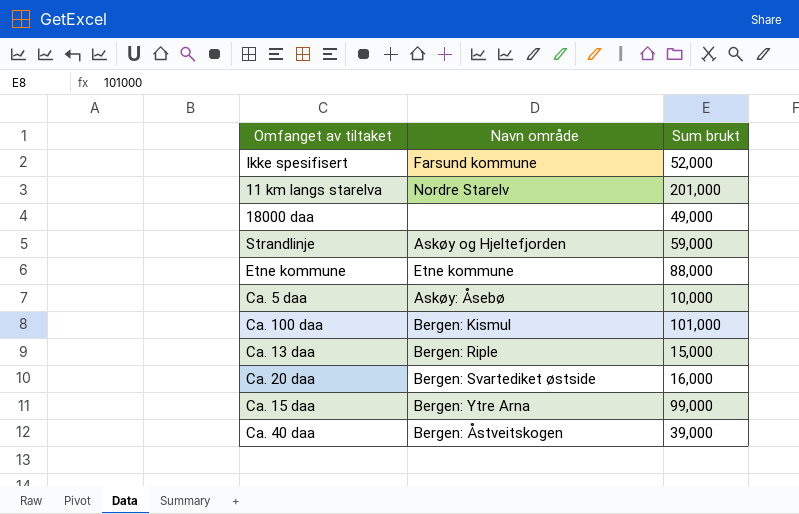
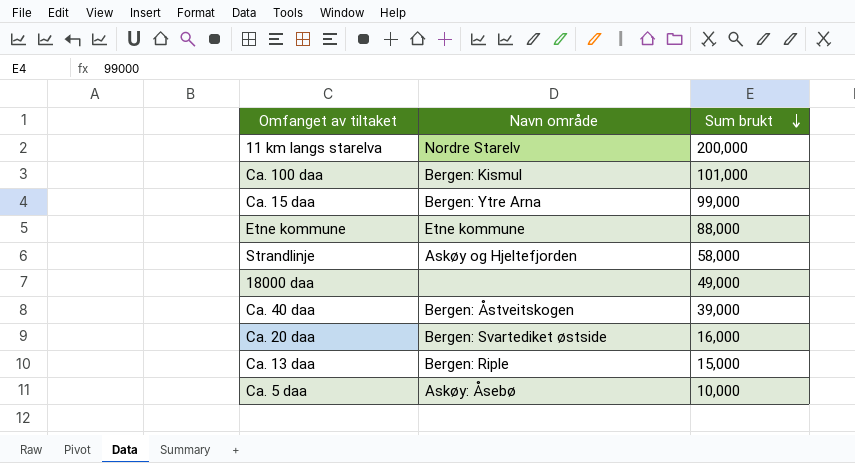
row order: none -> Sum brukt descending
row Ikke spesifisert: Farsund kommune | 52,000 -> none
11 km langs starelva | Sum brukt: 201,000 -> 200,000
Strandlinje | Sum brukt: 59,000 -> 58,000

